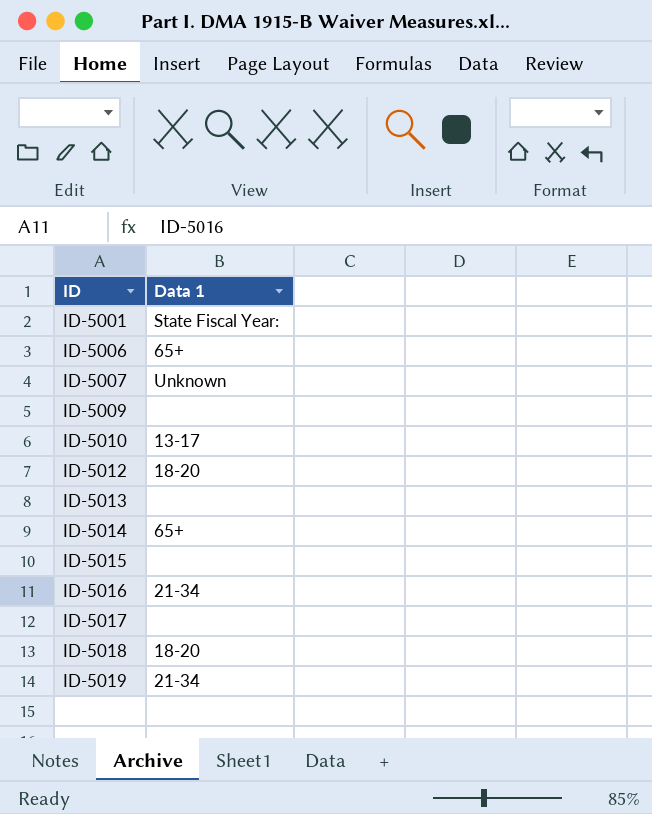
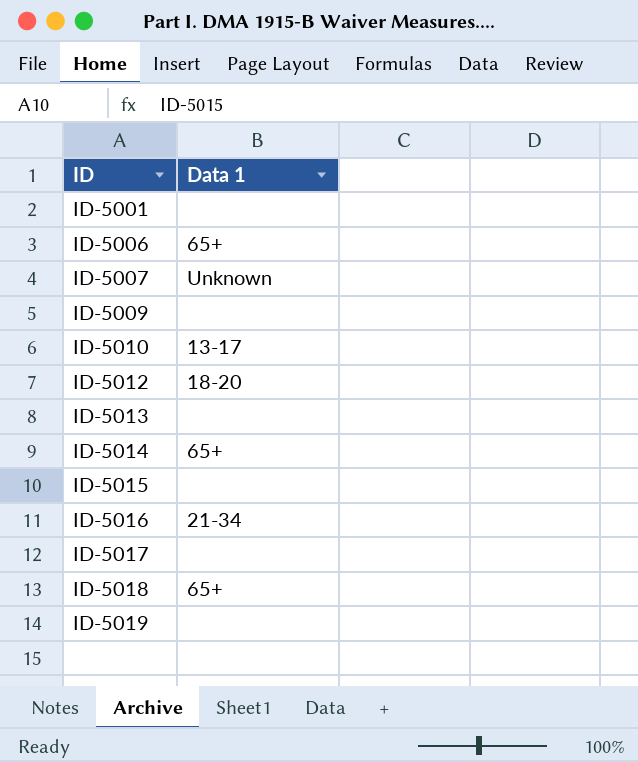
ID-5001 | Data 1: State Fiscal Year: -> none
ID-5018 | Data 1: 18-20 -> 65+
ID-5019 | Data 1: 21-34 -> none

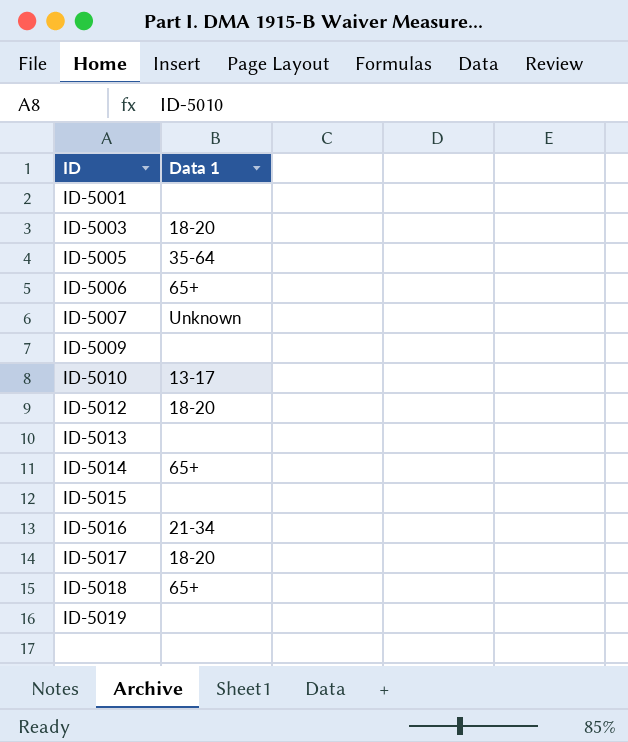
row ID-5003: none -> 18-20
row ID-5005: none -> 35-64
ID-5017 | Data 1: none -> 18-20

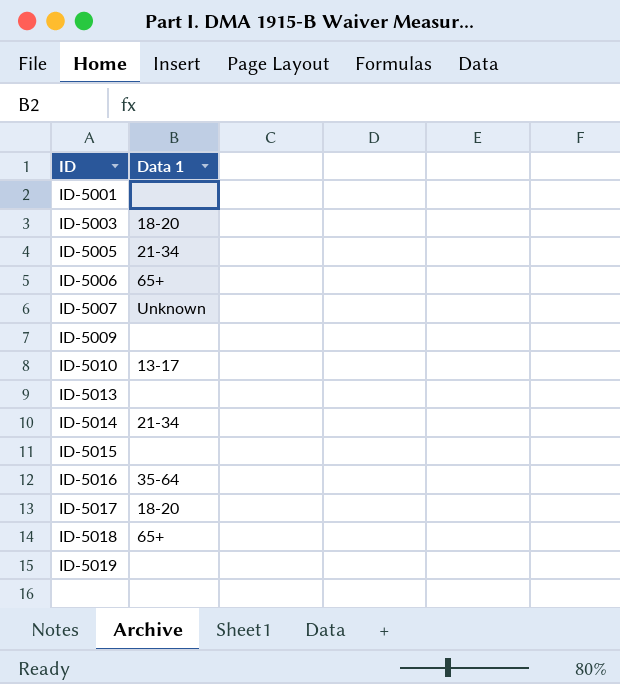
row ID-5012: 18-20 -> none
ID-5005 | Data 1: 35-64 -> 21-34
ID-5014 | Data 1: 65+ -> 21-34
ID-5016 | Data 1: 21-34 -> 35-64

